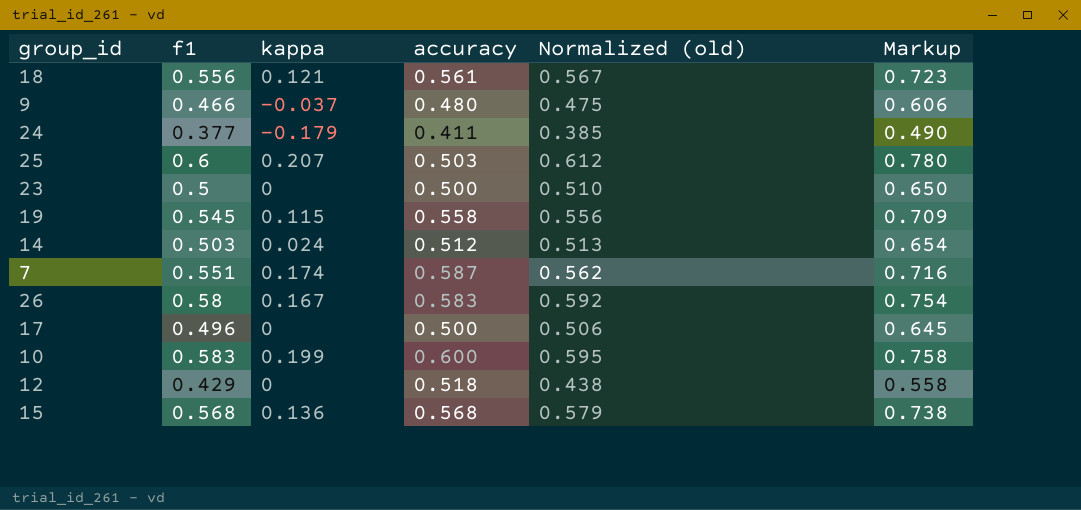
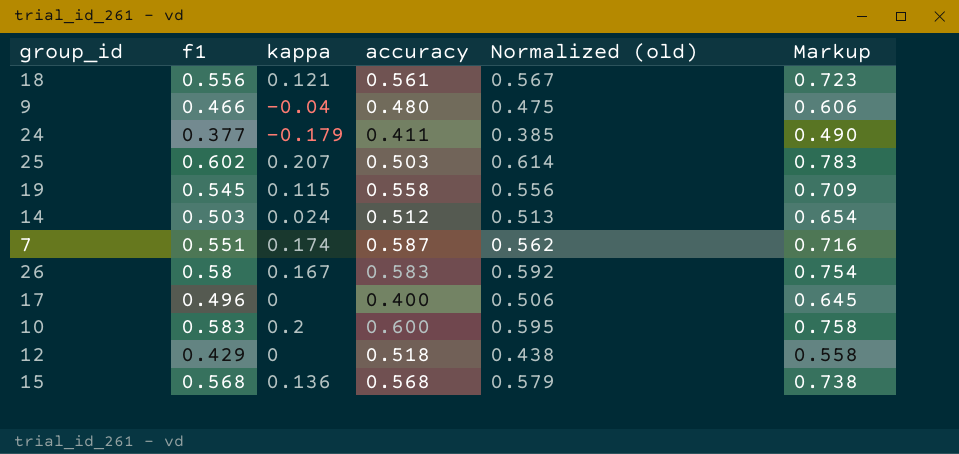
row 23: 0.5 | 0 | 0.500 | 0.510 | 0.650 -> none
9 | kappa: -0.037 -> -0.04
25 | f1: 0.6 -> 0.602
25 | Normalized (old): 0.612 -> 0.614
25 | Markup: 0.780 -> 0.783
17 | accuracy: 0.500 -> 0.400
10 | kappa: 0.199 -> 0.2

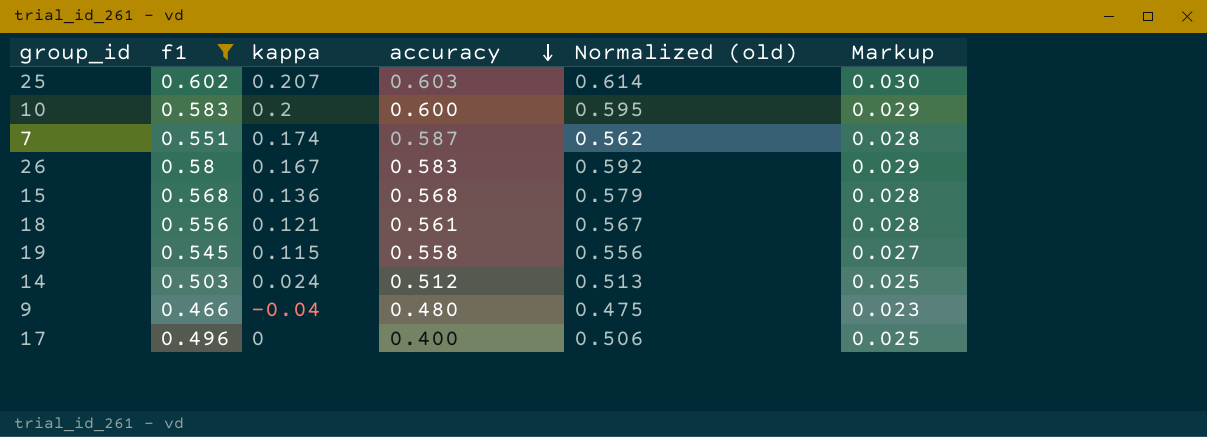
filter: none -> f1 >= 0.466
row order: none -> accuracy descending
column Markup | formula: [f1] * 1.3 -> [f1] * 0.05
25 | accuracy: 0.503 -> 0.603

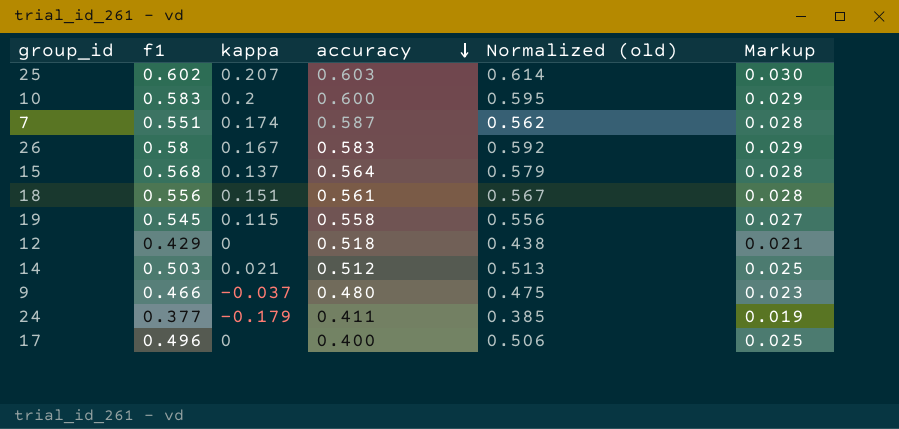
filter: f1 >= 0.466 -> none
15 | kappa: 0.136 -> 0.137
15 | accuracy: 0.568 -> 0.564
18 | kappa: 0.121 -> 0.151
14 | kappa: 0.024 -> 0.021
9 | kappa: -0.04 -> -0.037

